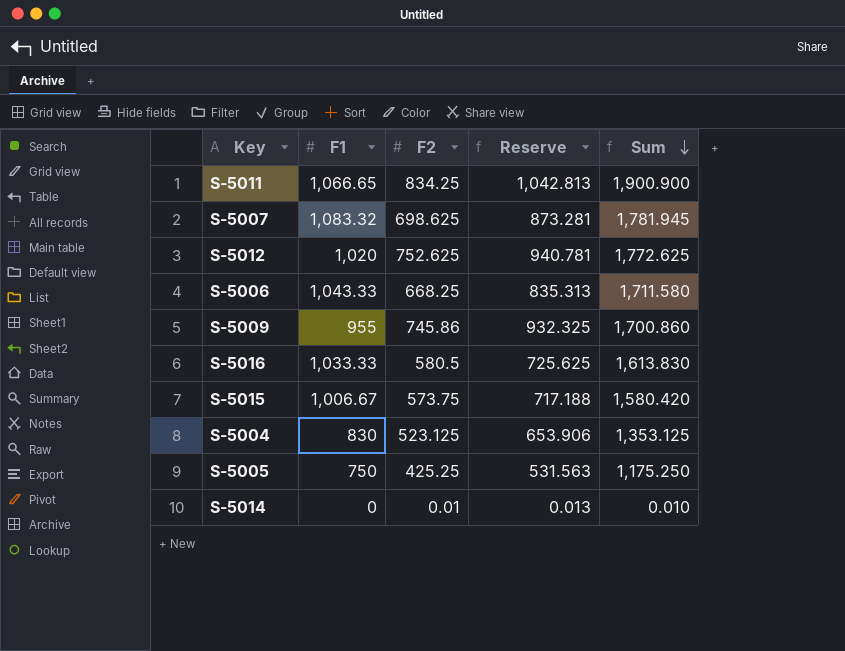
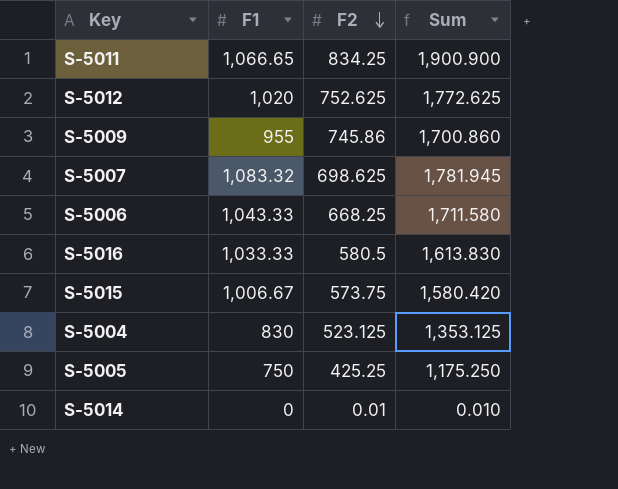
row order: Sum descending -> F2 descending
column Reserve | formula: [F2] * 1.25 -> none

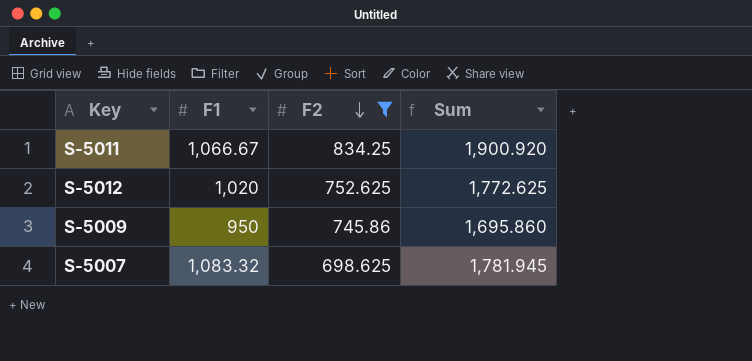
filter: none -> F2 >= 698.625
S-5011 | F1: 1,066.65 -> 1,066.67
S-5011 | Sum: 1,900.900 -> 1,900.920
S-5009 | F1: 955 -> 950
S-5009 | Sum: 1,700.860 -> 1,695.860

